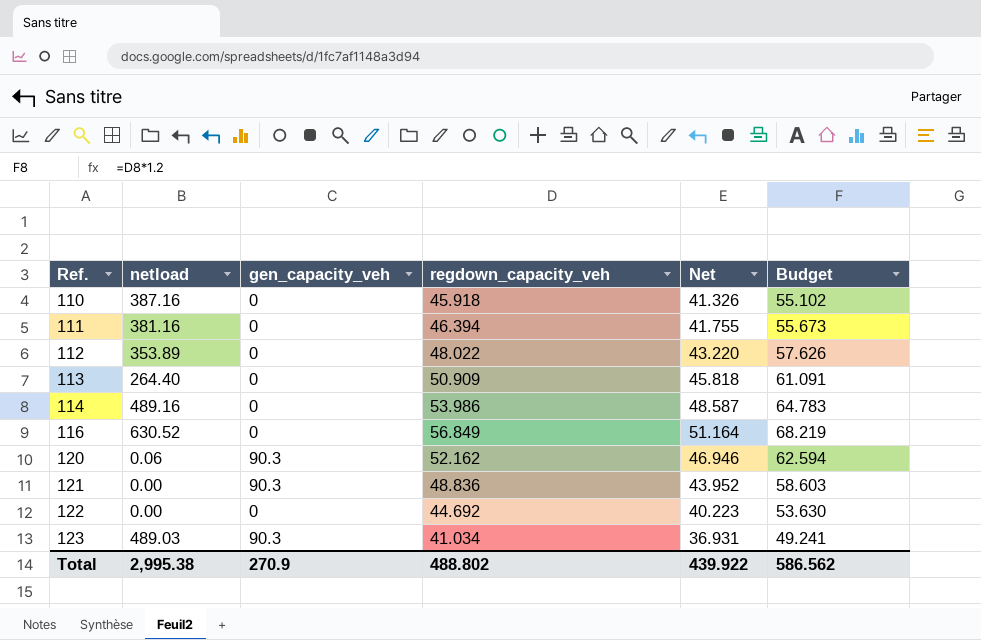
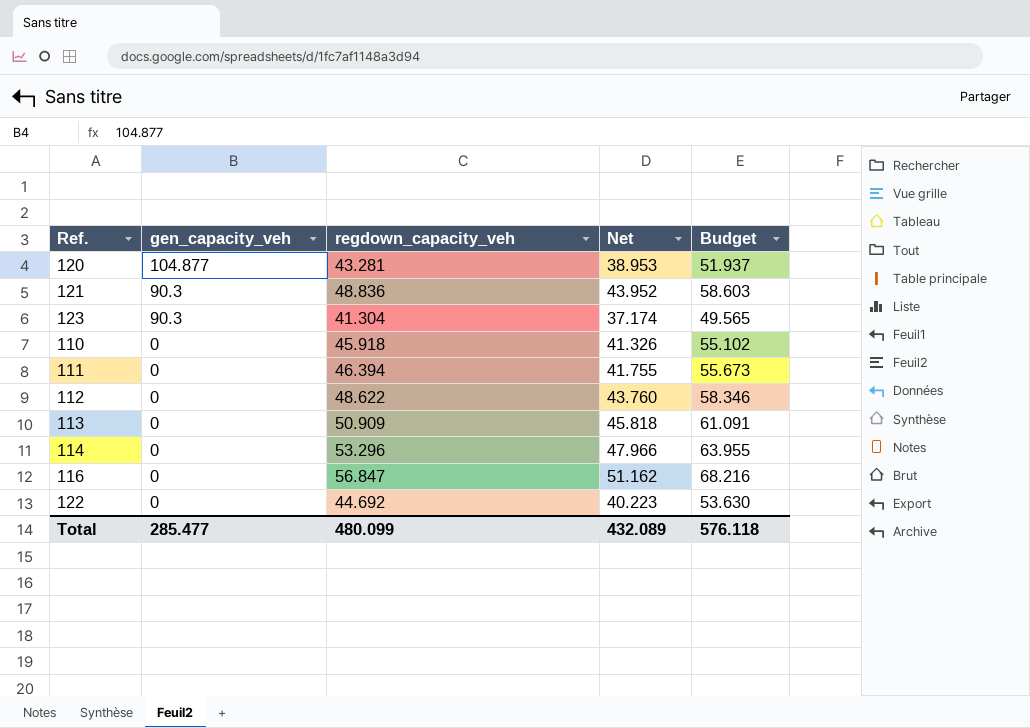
row order: Ref. ascending -> gen_capacity_veh descending
column netload | position: 2 -> none
120 | gen_capacity_veh: 90.3 -> 104.877
120 | regdown_capacity_veh: 52.162 -> 43.281
120 | Net: 46.946 -> 38.953
120 | Budget: 62.594 -> 51.937
123 | regdown_capacity_veh: 41.034 -> 41.304
123 | Net: 36.931 -> 37.174
123 | Budget: 49.241 -> 49.565
112 | regdown_capacity_veh: 48.022 -> 48.622
112 | Net: 43.220 -> 43.760
112 | Budget: 57.626 -> 58.346
114 | regdown_capacity_veh: 53.986 -> 53.296
114 | Net: 48.587 -> 47.966
114 | Budget: 64.783 -> 63.955
116 | regdown_capacity_veh: 56.849 -> 56.847
116 | Net: 51.164 -> 51.162
116 | Budget: 68.219 -> 68.216
Total | gen_capacity_veh: 270.9 -> 285.477
Total | regdown_capacity_veh: 488.802 -> 480.099
Total | Net: 439.922 -> 432.089
Total | Budget: 586.562 -> 576.118

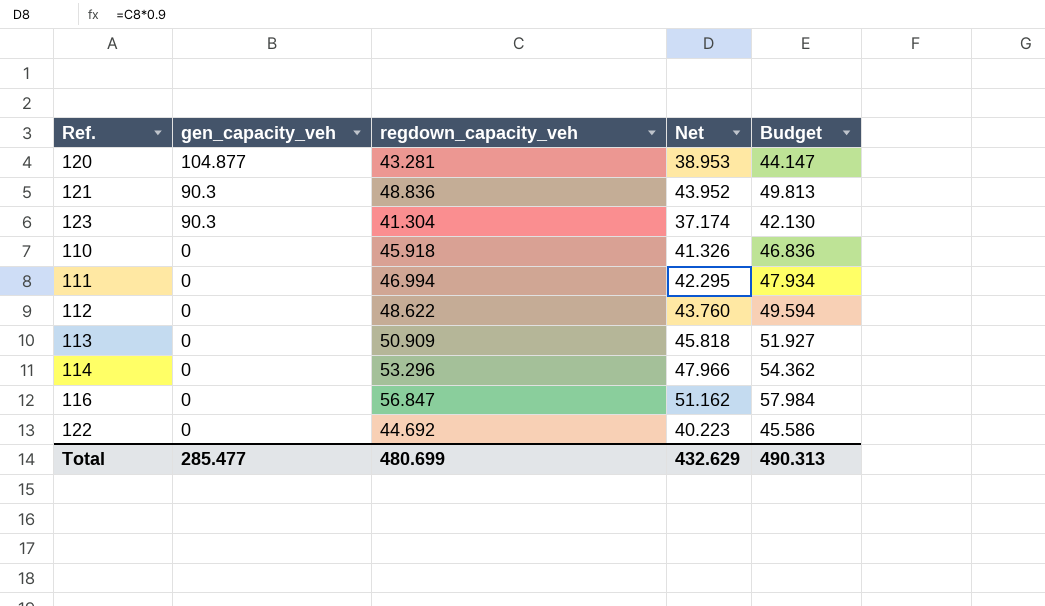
column Budget | formula: [regdown_capacity_veh] * 1.2 -> [regdown_capacity_veh] * 1.02
111 | regdown_capacity_veh: 46.394 -> 46.994
111 | Net: 41.755 -> 42.295
Total | regdown_capacity_veh: 480.099 -> 480.699
Total | Net: 432.089 -> 432.629
Total | Budget: 576.118 -> 490.313

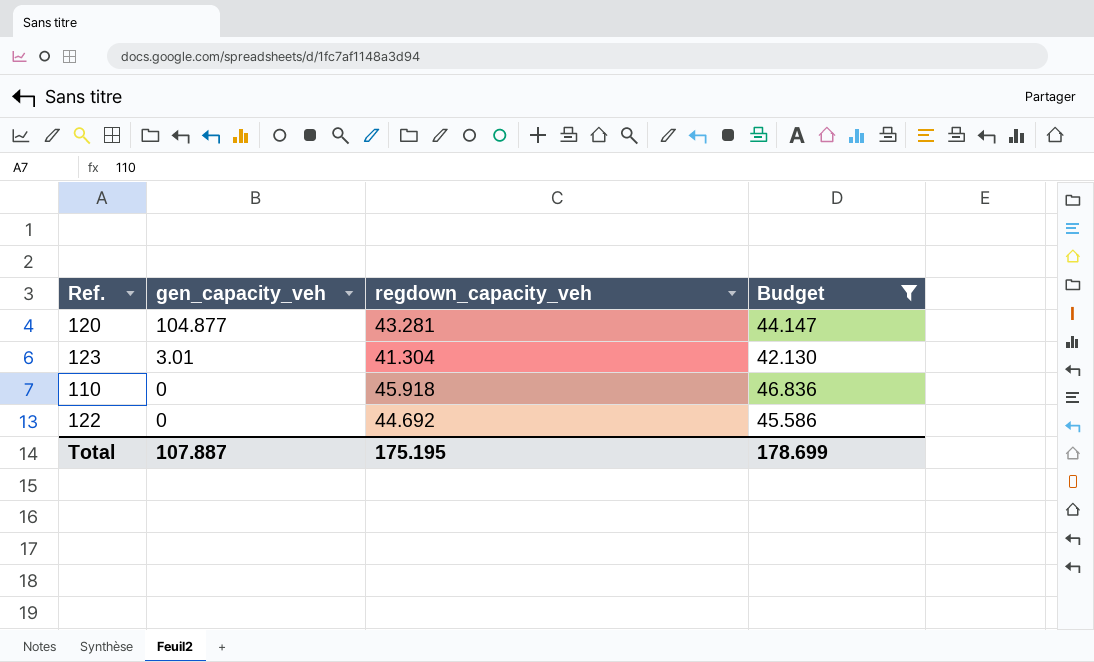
filter: none -> Budget <= 46.836
column Net | formula: [regdown_capacity_veh] * 0.9 -> none
123 | gen_capacity_veh: 90.3 -> 3.01
Total | gen_capacity_veh: 285.477 -> 107.887
Total | regdown_capacity_veh: 480.699 -> 175.195
Total | Budget: 490.313 -> 178.699

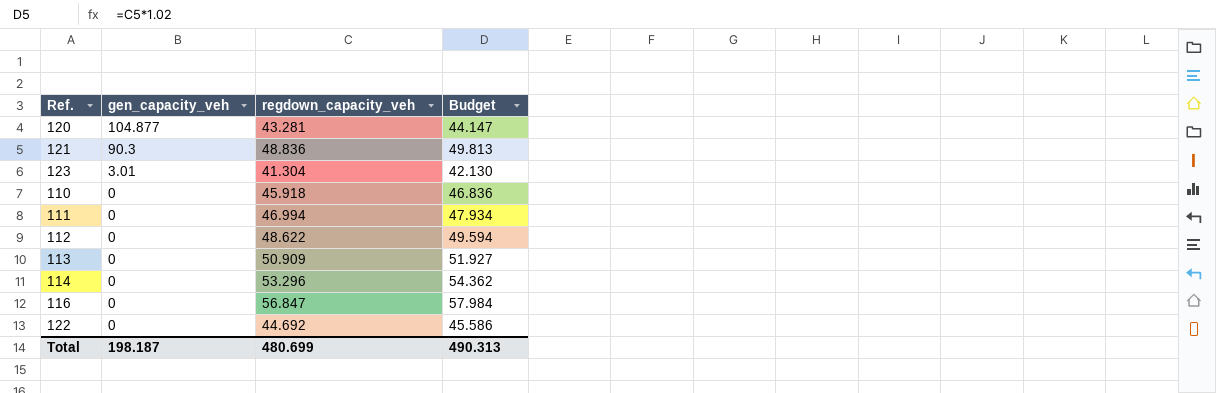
filter: Budget <= 46.836 -> none
Total | gen_capacity_veh: 107.887 -> 198.187
Total | regdown_capacity_veh: 175.195 -> 480.699
Total | Budget: 178.699 -> 490.313

